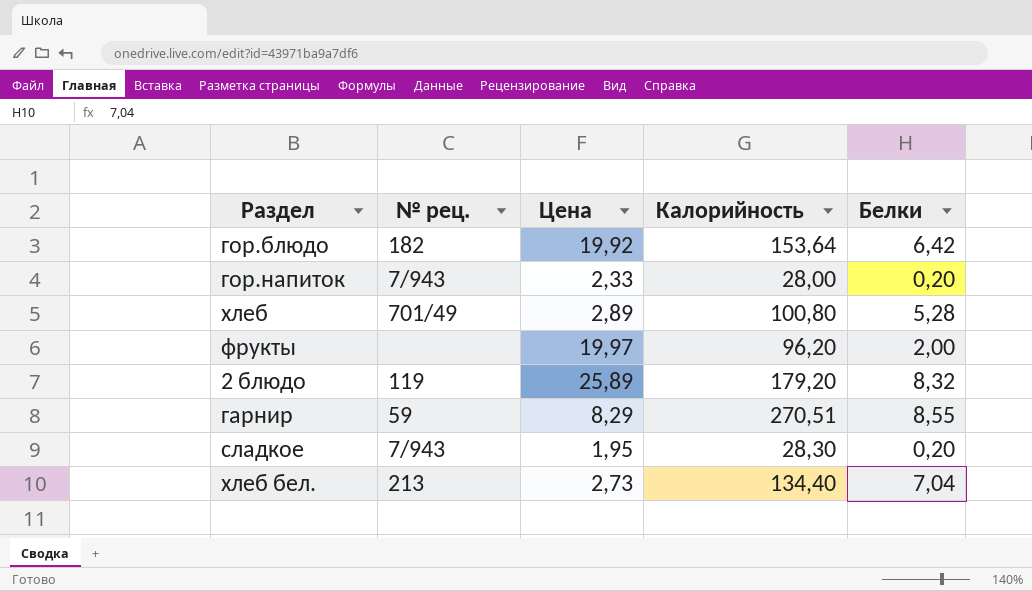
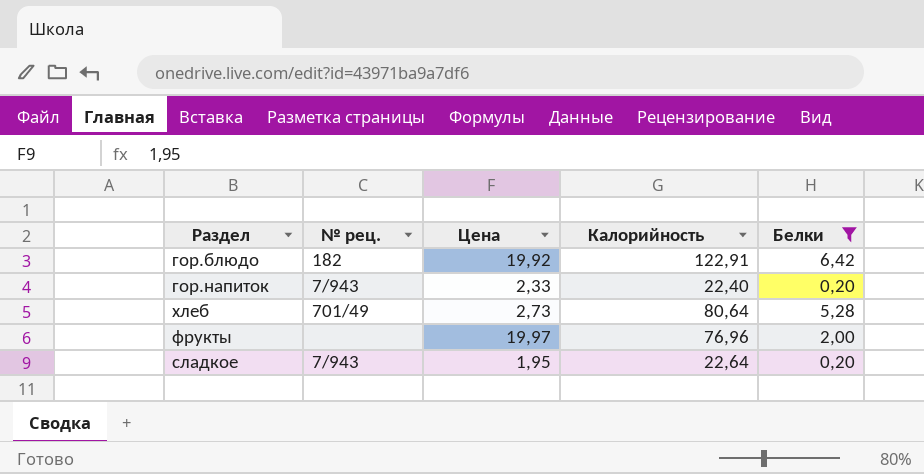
filter: none -> Белки <= 6,42
гор.блюдо | Калорийность: 153,64 -> 122,91
гор.напиток | Калорийность: 28,00 -> 22,40
хлеб | Цена: 2,89 -> 2,73
хлеб | Калорийность: 100,80 -> 80,64
фрукты | Калорийность: 96,20 -> 76,96
сладкое | Калорийность: 28,30 -> 22,64

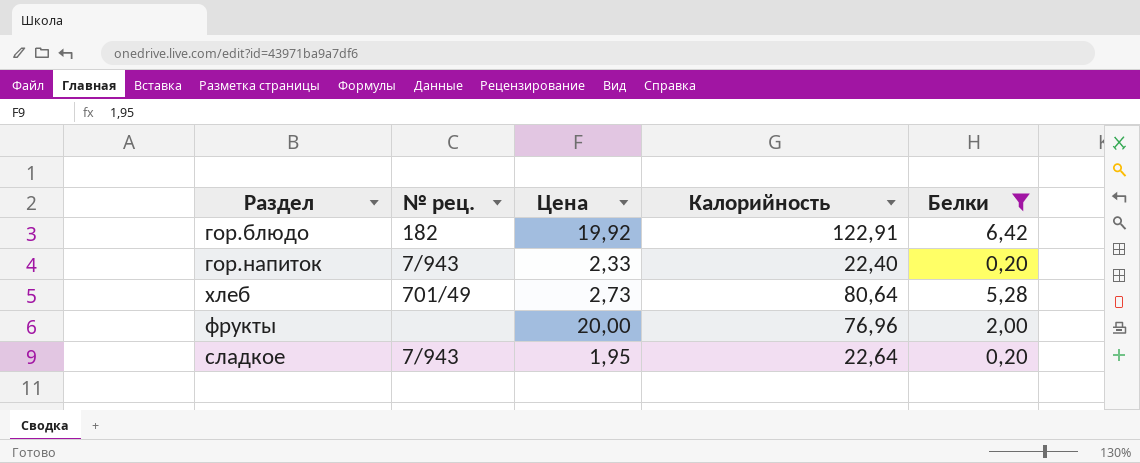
фрукты | Цена: 19,97 -> 20,00

